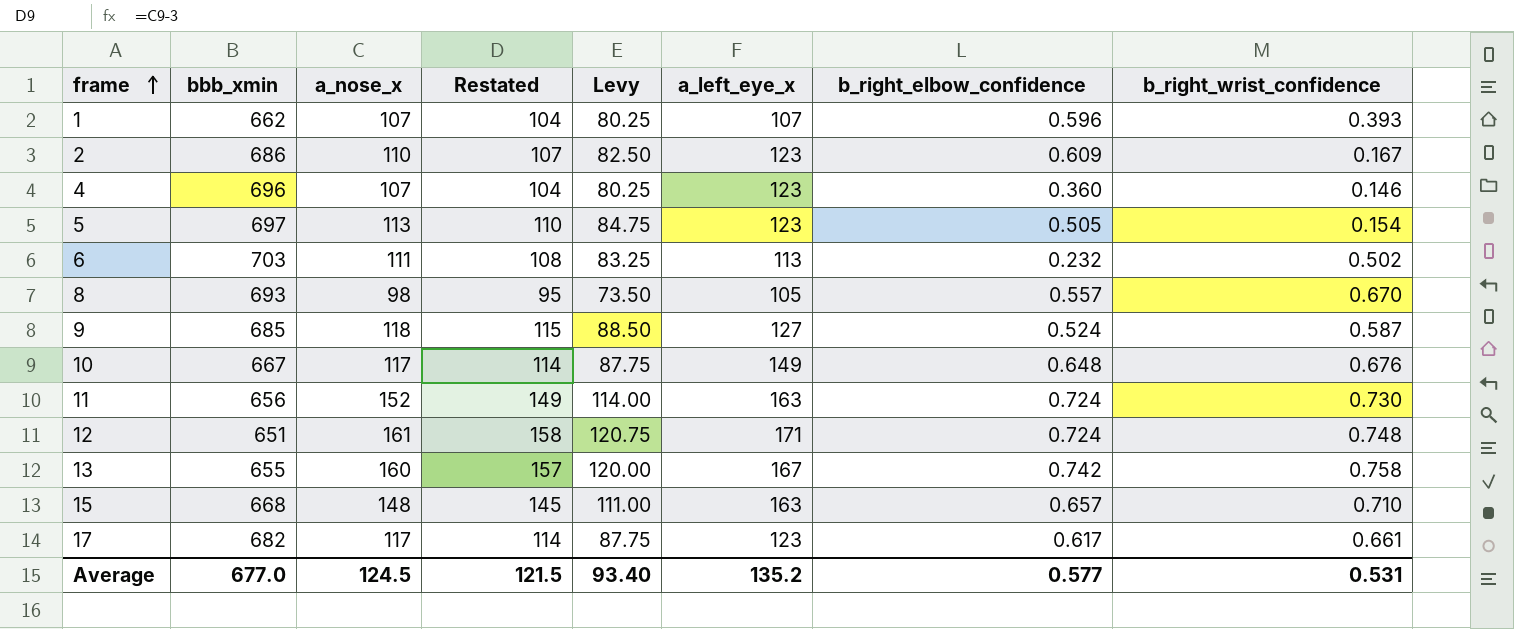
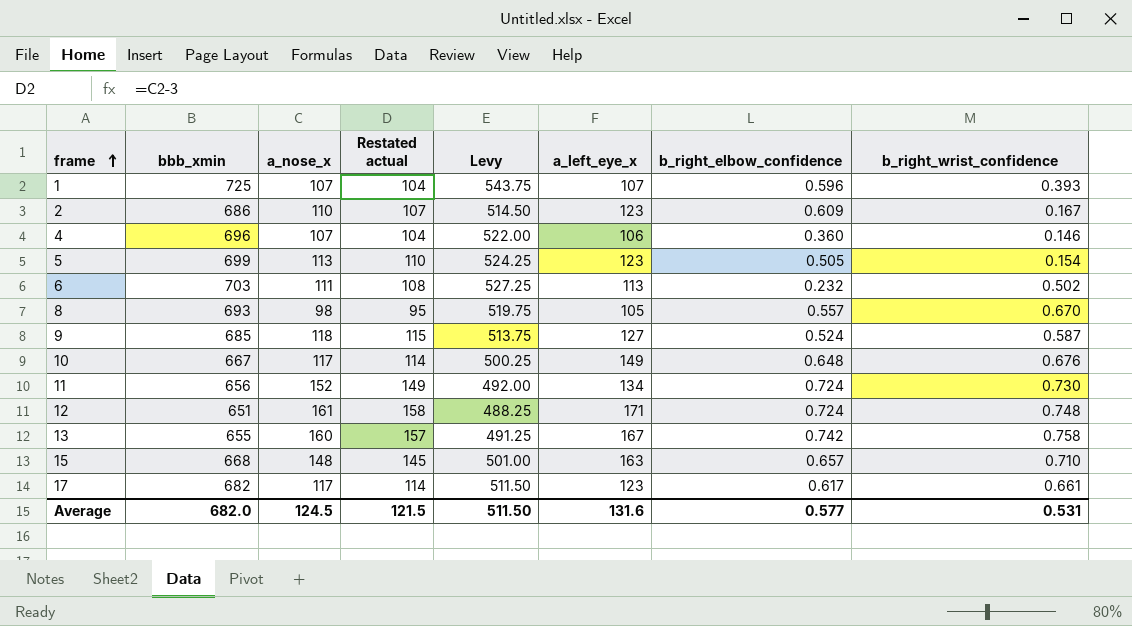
column name: Restated -> Restated actual
column Levy | formula: [a_nose_x] * 0.75 -> [bbb_xmin] * 0.75
1 | bbb_xmin: 662 -> 725
4 | a_left_eye_x: 123 -> 106
5 | bbb_xmin: 697 -> 699
11 | a_left_eye_x: 163 -> 134
Average | bbb_xmin: 677.0 -> 682.0
Average | Levy: 93.40 -> 511.50
Average | a_left_eye_x: 135.2 -> 131.6

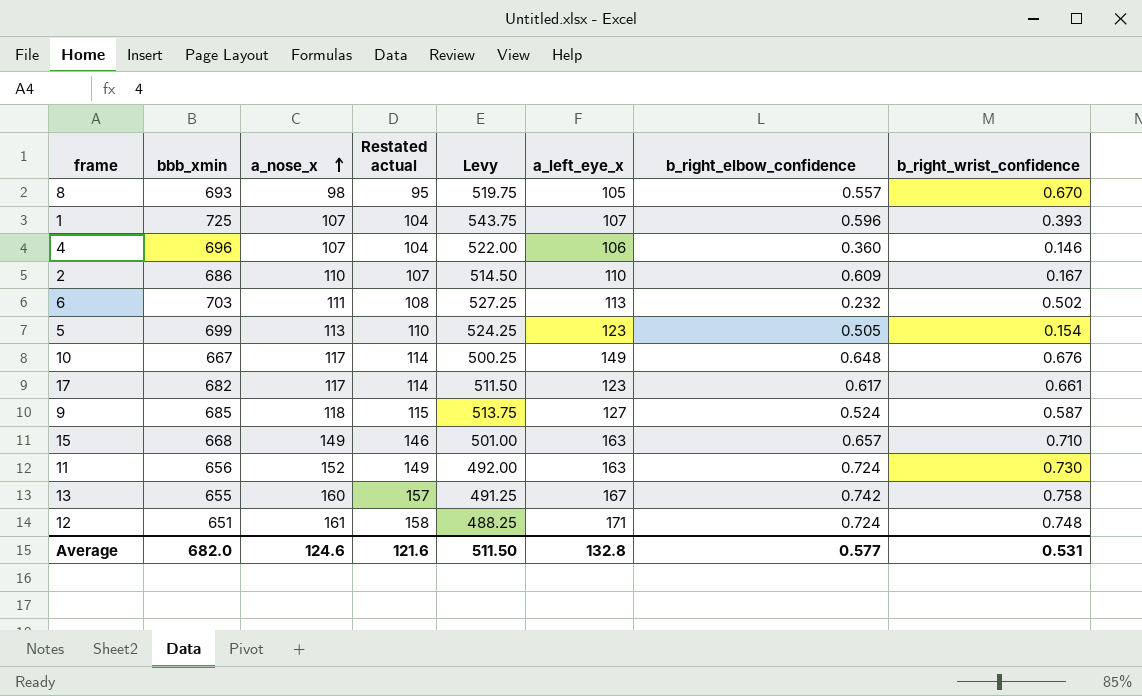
row order: frame ascending -> a_nose_x ascending
2 | a_left_eye_x: 123 -> 110
15 | a_nose_x: 148 -> 149
15 | Restated actual: 145 -> 146
11 | a_left_eye_x: 134 -> 163
Average | a_nose_x: 124.5 -> 124.6
Average | Restated actual: 121.5 -> 121.6
Average | a_left_eye_x: 131.6 -> 132.8

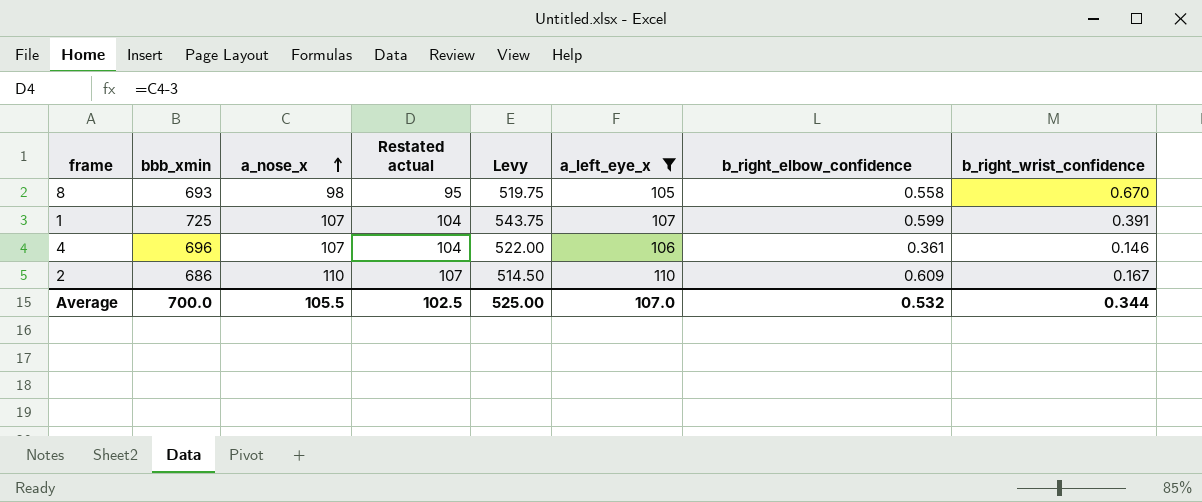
filter: none -> a_left_eye_x <= 110
8 | b_right_elbow_confidence: 0.557 -> 0.558
1 | b_right_elbow_confidence: 0.596 -> 0.599
1 | b_right_wrist_confidence: 0.393 -> 0.391
4 | b_right_elbow_confidence: 0.360 -> 0.361
Average | bbb_xmin: 682.0 -> 700.0
Average | a_nose_x: 124.6 -> 105.5
Average | Restated actual: 121.6 -> 102.5
Average | Levy: 511.50 -> 525.00
Average | a_left_eye_x: 132.8 -> 107.0
Average | b_right_elbow_confidence: 0.577 -> 0.532
Average | b_right_wrist_confidence: 0.531 -> 0.344

